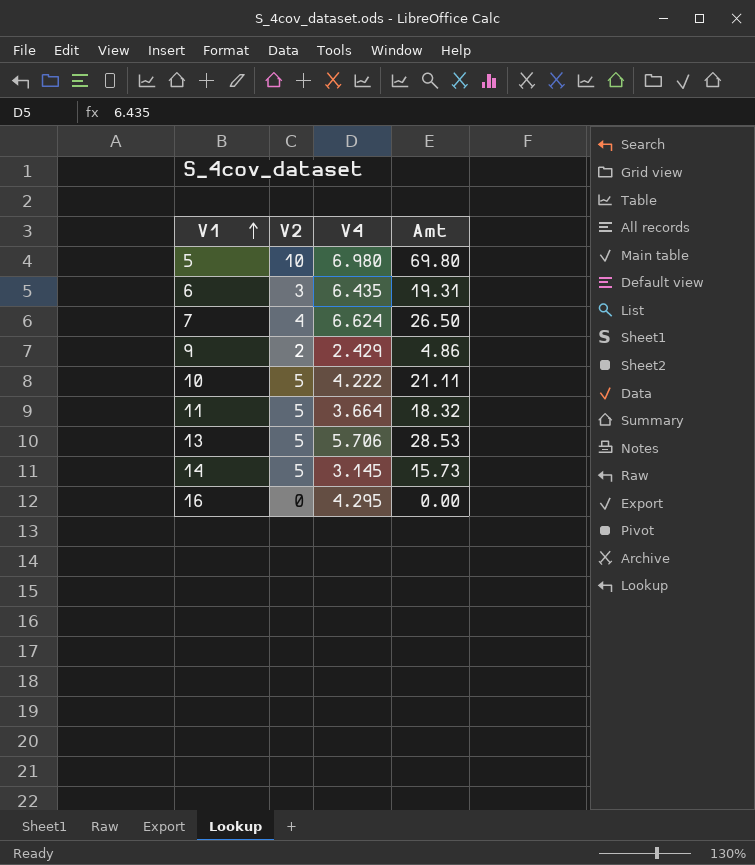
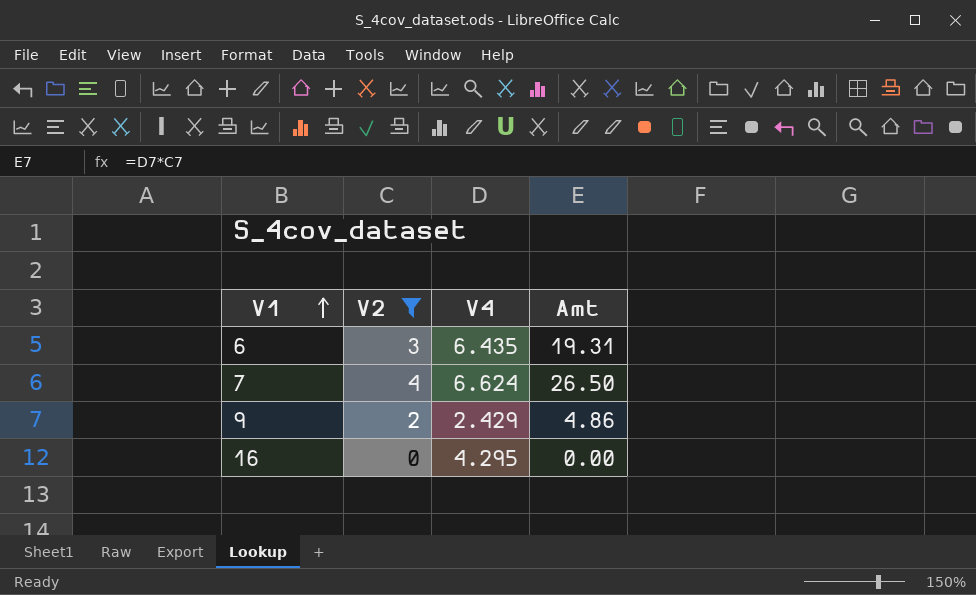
filter: none -> V2 <= 4

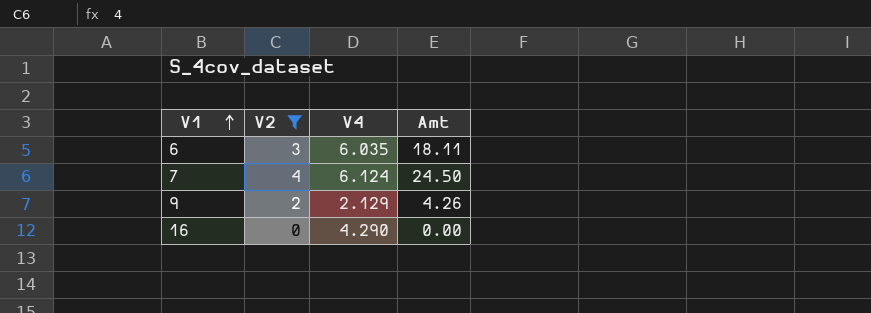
6 | V4: 6.435 -> 6.035
6 | Amt: 19.31 -> 18.11
7 | V4: 6.624 -> 6.124
7 | Amt: 26.50 -> 24.50
9 | V4: 2.429 -> 2.129
9 | Amt: 4.86 -> 4.26
16 | V4: 4.295 -> 4.290

